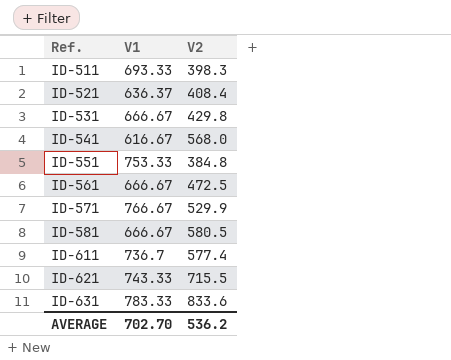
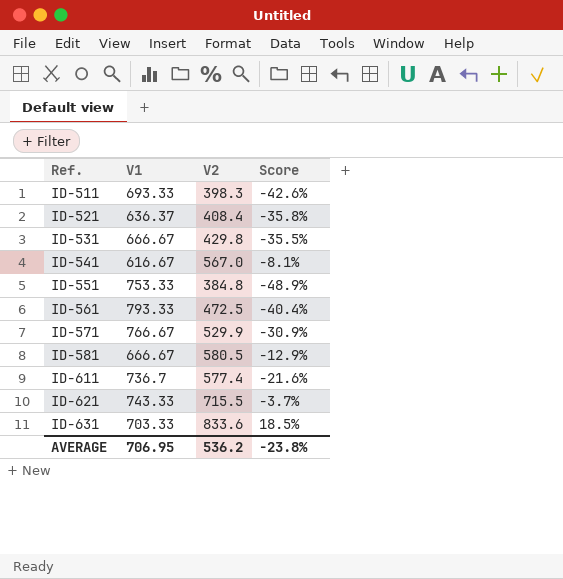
column Score | formula: none -> ([V2] - [V1]) / [V1]
ID-541 | V2: 568.0 -> 567.0
ID-561 | V1: 666.67 -> 793.33
ID-631 | V1: 783.33 -> 703.33
AVERAGE | V1: 702.70 -> 706.95

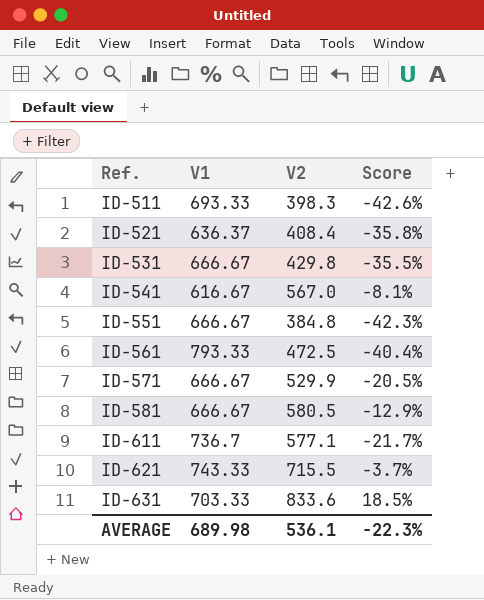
ID-551 | V1: 753.33 -> 666.67
ID-551 | Score: -48.9% -> -42.3%
ID-571 | V1: 766.67 -> 666.67
ID-571 | Score: -30.9% -> -20.5%
ID-611 | V2: 577.4 -> 577.1
ID-611 | Score: -21.6% -> -21.7%
AVERAGE | V1: 706.95 -> 689.98
AVERAGE | V2: 536.2 -> 536.1
AVERAGE | Score: -23.8% -> -22.3%

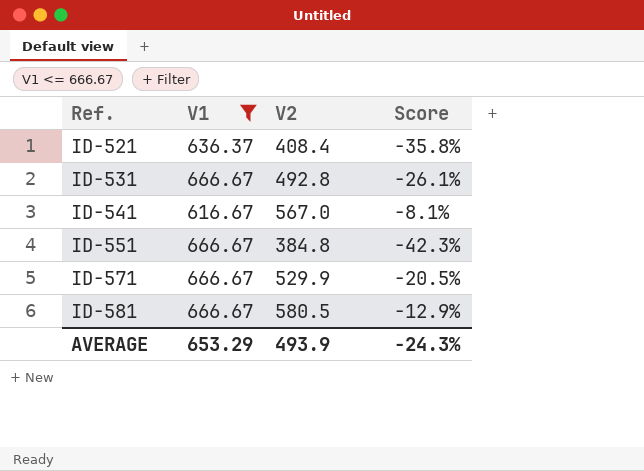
filter: none -> V1 <= 666.67
ID-531 | V2: 429.8 -> 492.8
ID-531 | Score: -35.5% -> -26.1%
AVERAGE | V1: 689.98 -> 653.29
AVERAGE | V2: 536.1 -> 493.9
AVERAGE | Score: -22.3% -> -24.3%

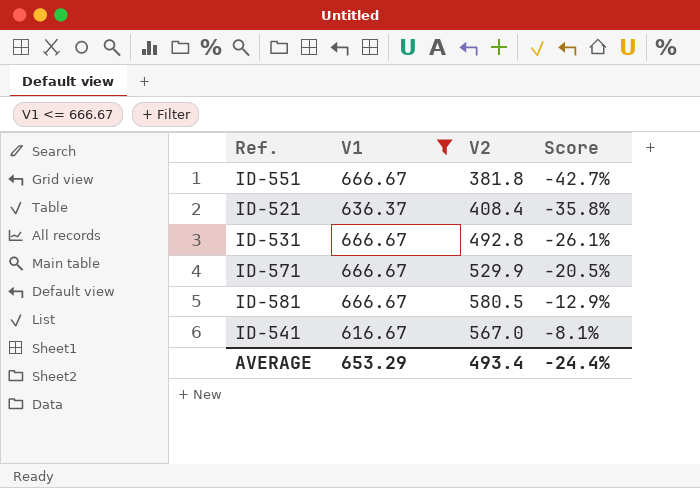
row order: Ref. ascending -> Score ascending
ID-551 | V2: 384.8 -> 381.8
ID-551 | Score: -42.3% -> -42.7%
AVERAGE | V2: 493.9 -> 493.4
AVERAGE | Score: -24.3% -> -24.4%

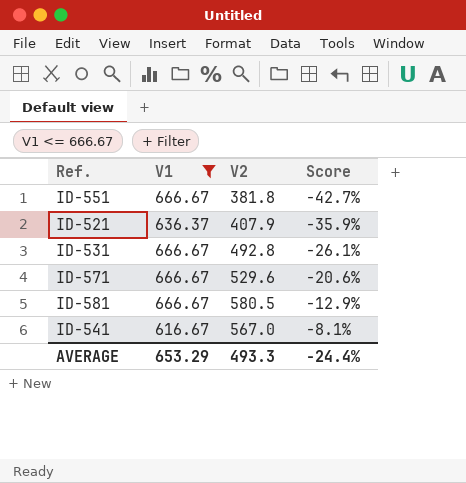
ID-521 | V2: 408.4 -> 407.9
ID-521 | Score: -35.8% -> -35.9%
ID-571 | V2: 529.9 -> 529.6
ID-571 | Score: -20.5% -> -20.6%
AVERAGE | V2: 493.4 -> 493.3

